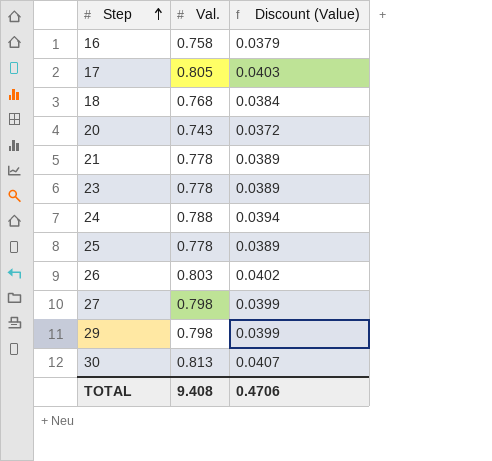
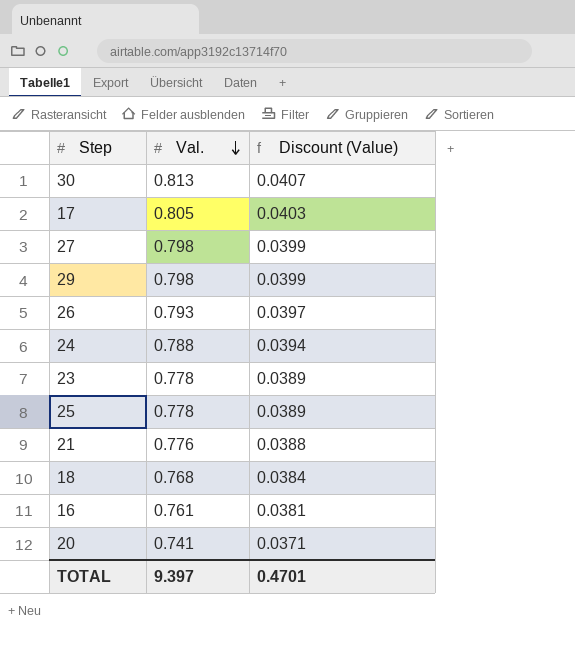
row order: Step ascending -> Val. descending
26 | Val.: 0.803 -> 0.793
26 | Discount (Value): 0.0402 -> 0.0397
21 | Val.: 0.778 -> 0.776
21 | Discount (Value): 0.0389 -> 0.0388
16 | Val.: 0.758 -> 0.761
16 | Discount (Value): 0.0379 -> 0.0381
20 | Val.: 0.743 -> 0.741
20 | Discount (Value): 0.0372 -> 0.0371
TOTAL | Val.: 9.408 -> 9.397
TOTAL | Discount (Value): 0.4706 -> 0.4701

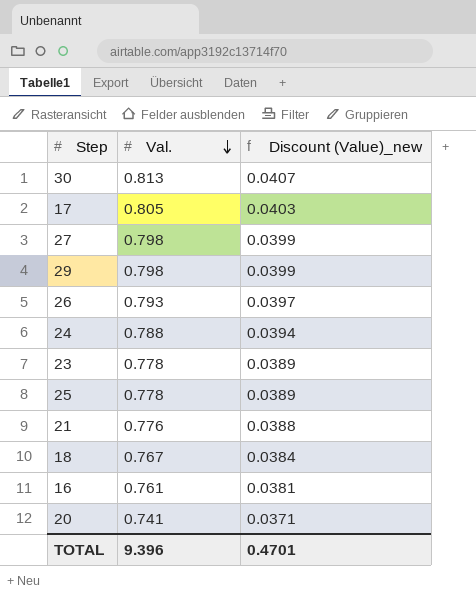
column name: Discount (Value) -> Discount (Value)_new
18 | Val.: 0.768 -> 0.767
TOTAL | Val.: 9.397 -> 9.396

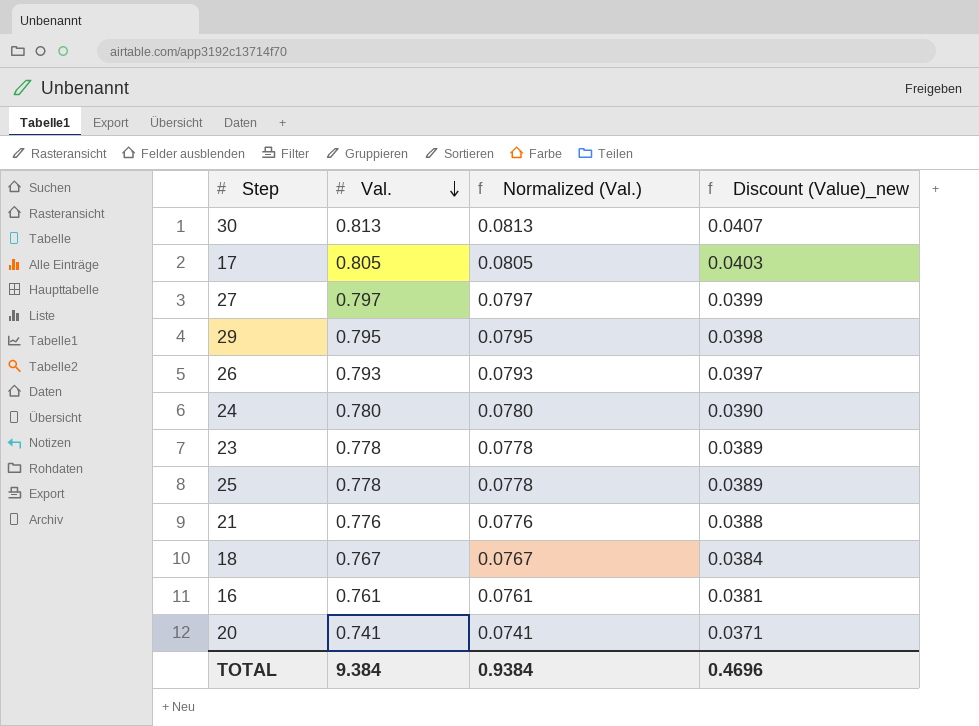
column Normalized (Val.) | formula: none -> [Val.] * 0.1
27 | Val.: 0.798 -> 0.797
29 | Val.: 0.798 -> 0.795
29 | Discount (Value)_new: 0.0399 -> 0.0398
24 | Val.: 0.788 -> 0.780
24 | Discount (Value)_new: 0.0394 -> 0.0390
TOTAL | Val.: 9.396 -> 9.384
TOTAL | Discount (Value)_new: 0.4701 -> 0.4696

